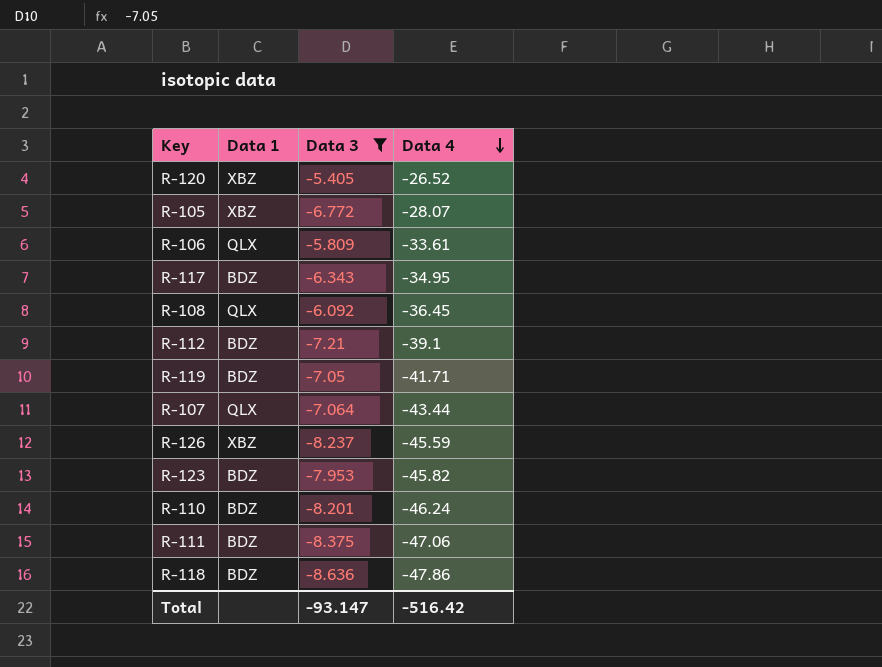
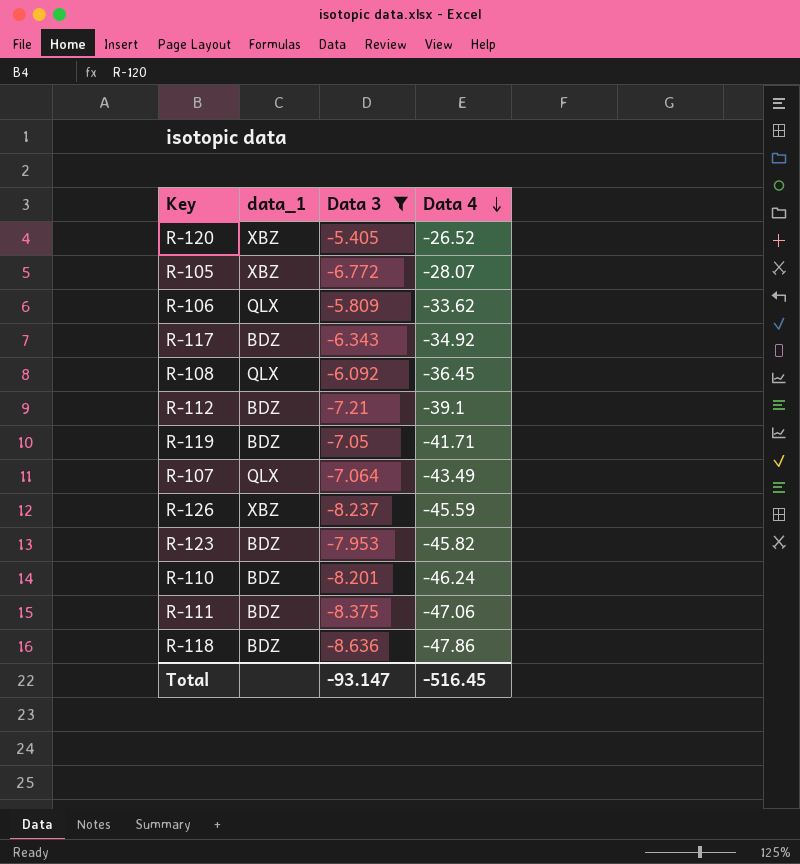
column name: Data 1 -> data_1
R-106 | Data 4: -33.61 -> -33.62
R-117 | Data 4: -34.95 -> -34.92
R-107 | Data 4: -43.44 -> -43.49
Total | Data 4: -516.42 -> -516.45

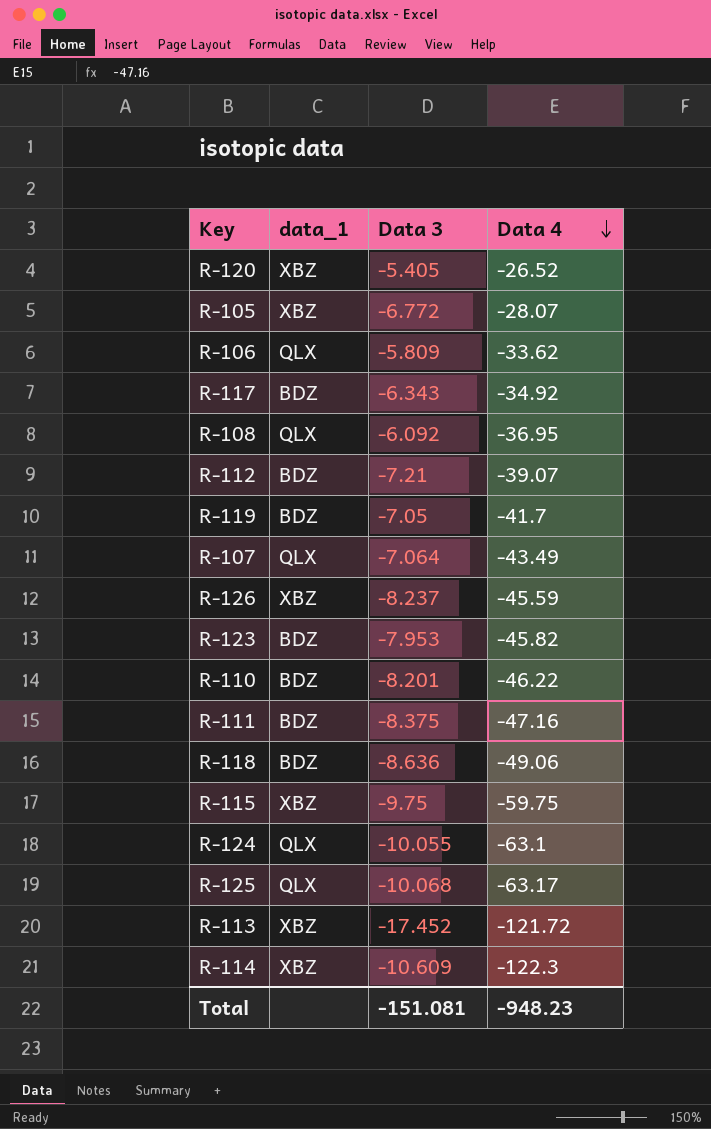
filter: Data 3 >= -8.636 -> none
R-108 | Data 4: -36.45 -> -36.95
R-112 | Data 4: -39.1 -> -39.07
R-119 | Data 4: -41.71 -> -41.7
R-110 | Data 4: -46.24 -> -46.22
R-111 | Data 4: -47.06 -> -47.16
R-118 | Data 4: -47.86 -> -49.06
Total | Data 3: -93.147 -> -151.081
Total | Data 4: -516.45 -> -948.23

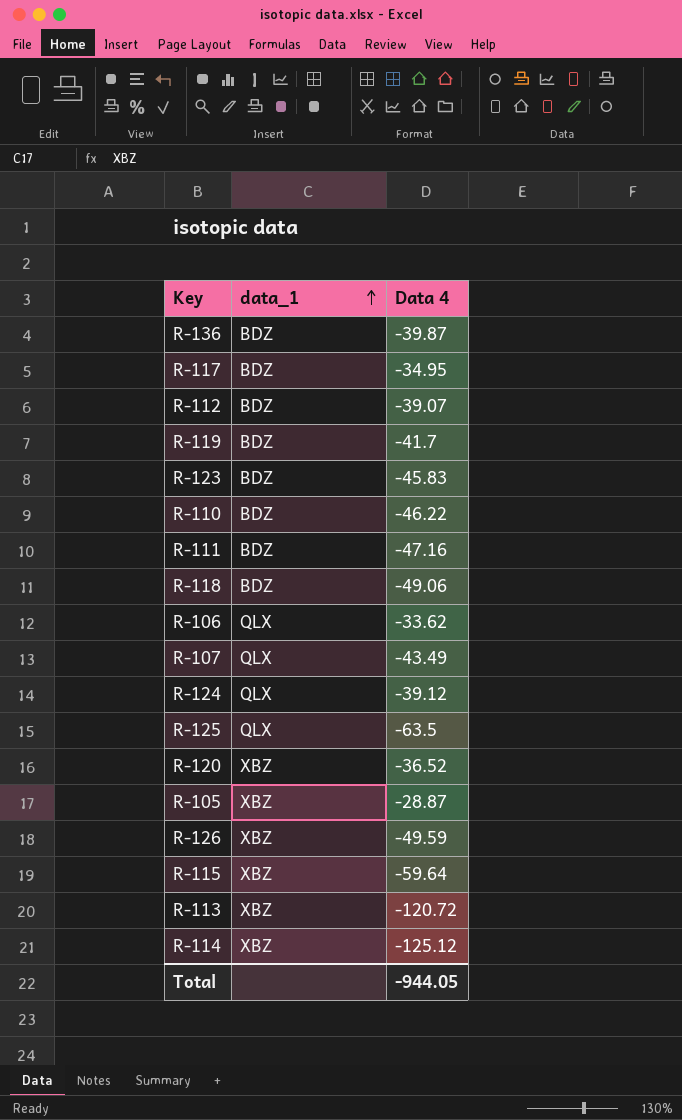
row order: Data 4 descending -> data_1 ascending
column Data 3 | position: 3 -> none
row R-108: QLX | -6.092 | -36.95 -> none
row R-136: none -> BDZ | -39.87
R-117 | Data 4: -34.92 -> -34.95
R-123 | Data 4: -45.82 -> -45.83
R-124 | Data 4: -63.1 -> -39.12
R-125 | Data 4: -63.17 -> -63.5
R-120 | Data 4: -26.52 -> -36.52
R-105 | Data 4: -28.07 -> -28.87
R-126 | Data 4: -45.59 -> -49.59
R-115 | Data 4: -59.75 -> -59.64
R-113 | Data 4: -121.72 -> -120.72
R-114 | Data 4: -122.3 -> -125.12
Total | Data 4: -948.23 -> -944.05

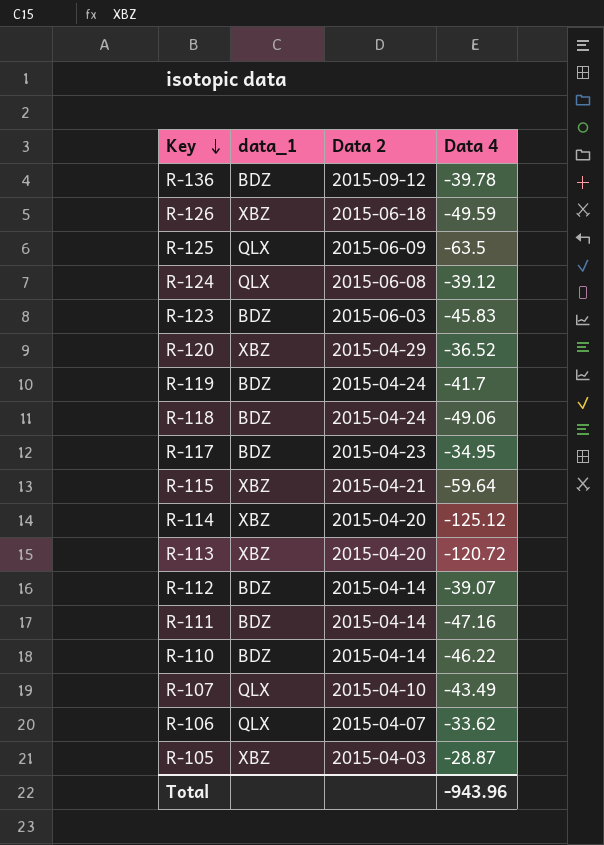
row order: data_1 ascending -> Key descending
column Data 2 | position: none -> 3
R-136 | Data 4: -39.87 -> -39.78
Total | Data 4: -944.05 -> -943.96

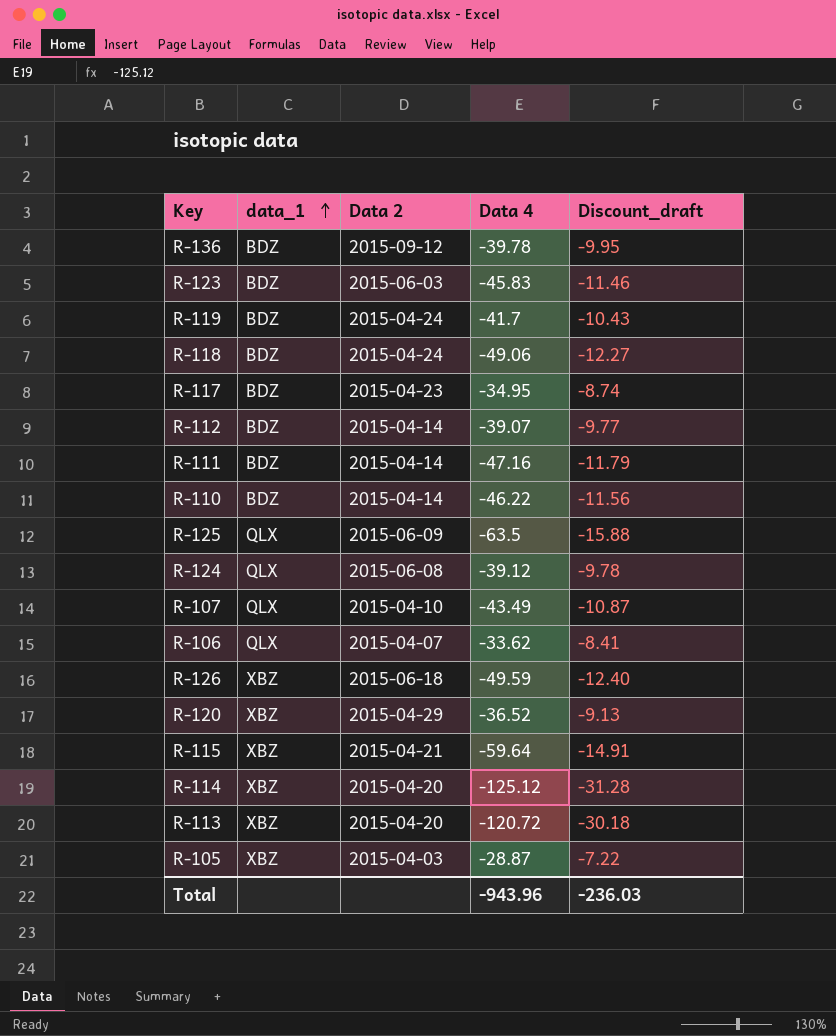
row order: Key descending -> data_1 ascending
column Discount_draft | formula: none -> [Data 4] * 0.25

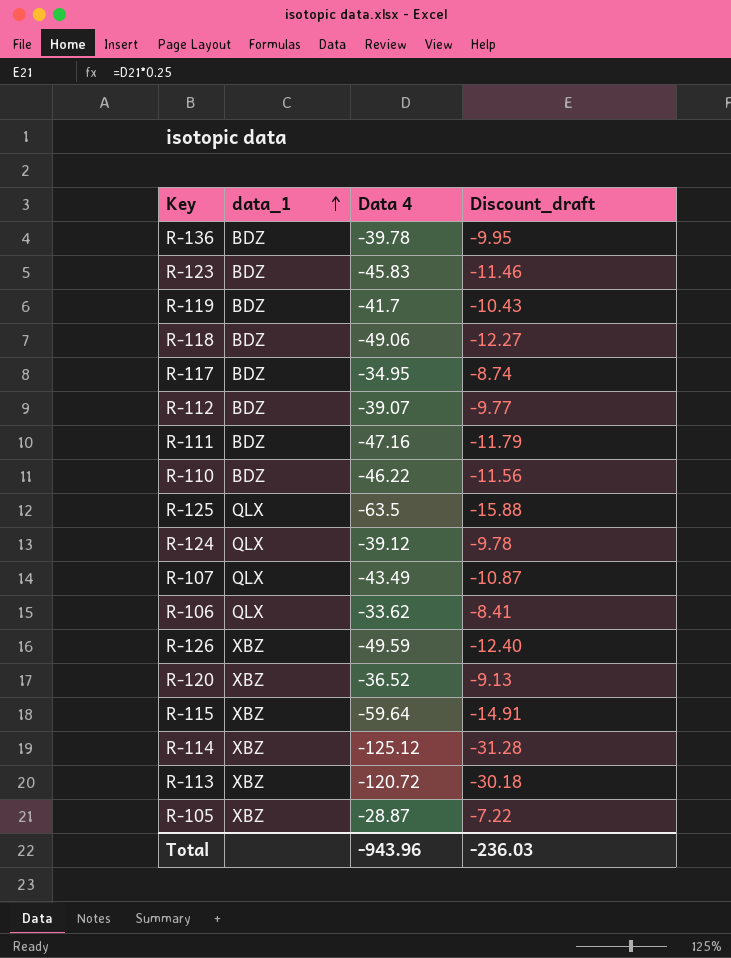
column Data 2 | position: 3 -> none

